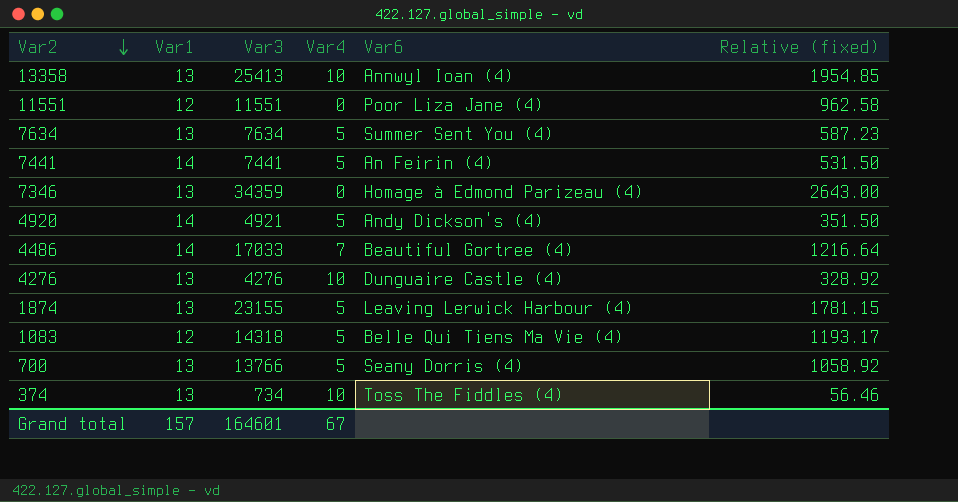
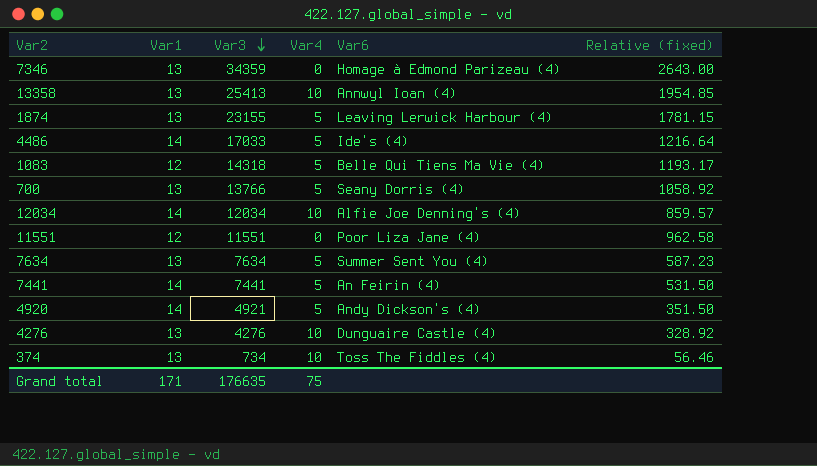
row order: Var2 descending -> Var3 descending
4486 | Var4: 7 -> 5
4486 | Var6: Beautiful Gortree (4) -> Ide's (4)
row 12034: none -> 14 | 12034 | 10 | Alfie Joe Denning's (4) | 859.57
Grand total | Var1: 157 -> 171
Grand total | Var3: 164601 -> 176635
Grand total | Var4: 67 -> 75

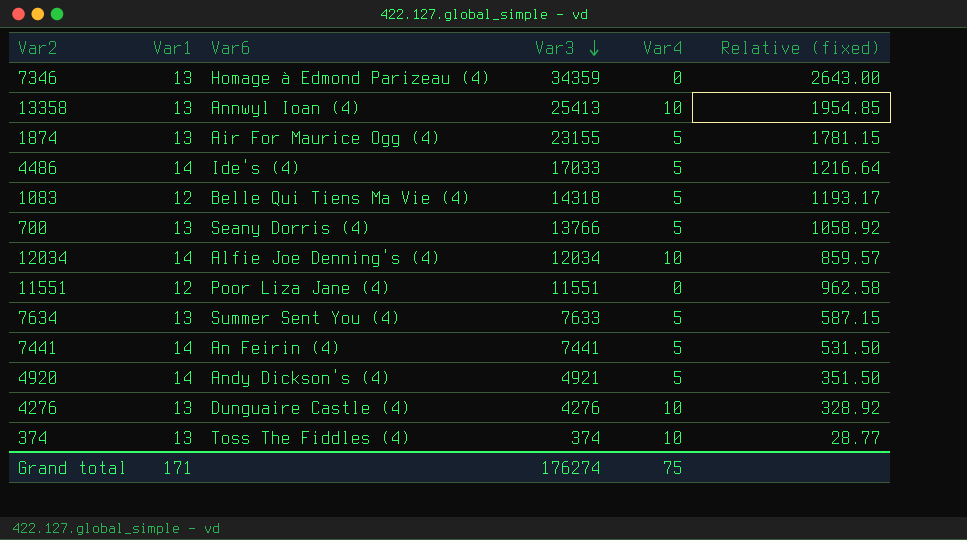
column Var6 | position: 5 -> 3
1874 | Var6: Leaving Lerwick Harbour (4) -> Air For Maurice Ogg (4)
7634 | Var3: 7634 -> 7633
7634 | Relative (fixed): 587.23 -> 587.15
374 | Var3: 734 -> 374
374 | Relative (fixed): 56.46 -> 28.77
Grand total | Var3: 176635 -> 176274

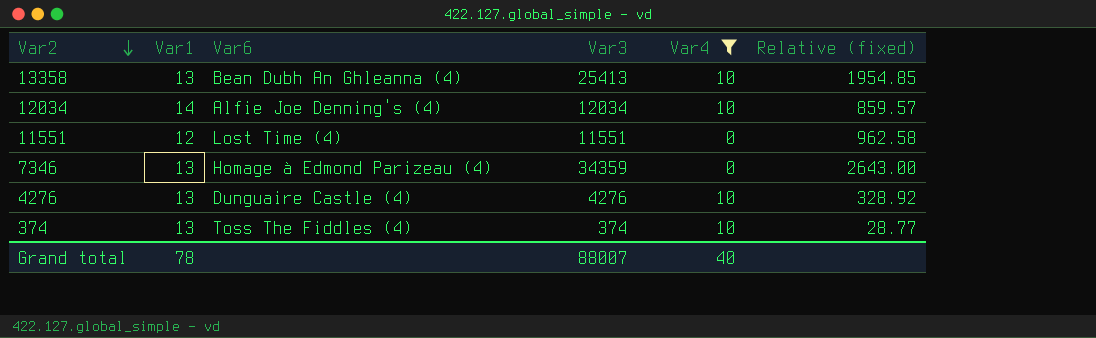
filter: none -> Var4 != 5
row order: Var3 descending -> Var2 descending
13358 | Var6: Annwyl Ioan (4) -> Bean Dubh An Ghleanna (4)
11551 | Var6: Poor Liza Jane (4) -> Lost Time (4)
Grand total | Var1: 171 -> 78
Grand total | Var3: 176274 -> 88007
Grand total | Var4: 75 -> 40

